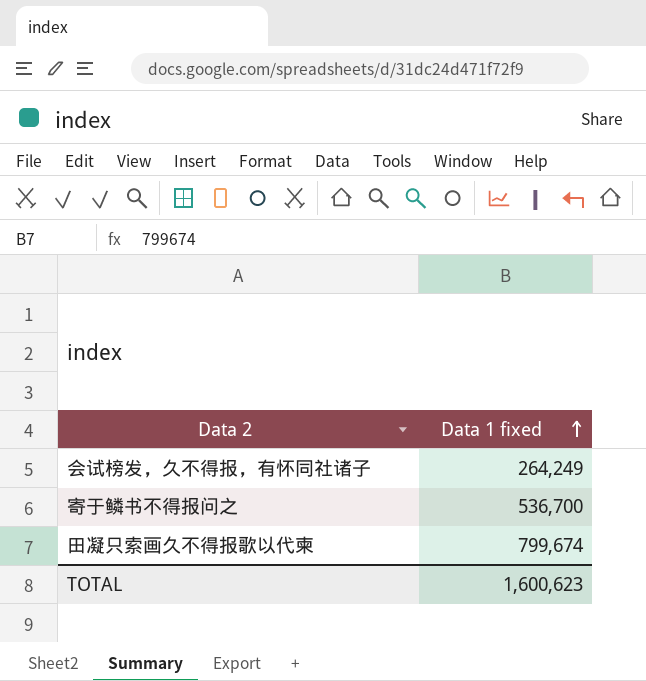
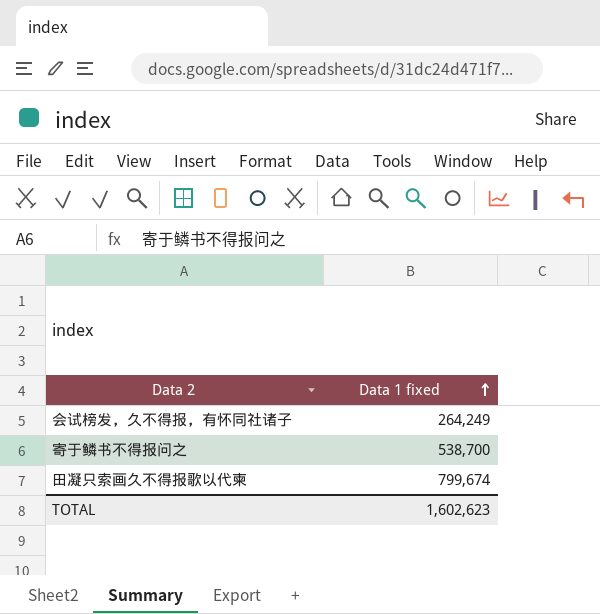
寄于鳞书不得报问之 | Data 1 fixed: 536,700 -> 538,700
TOTAL | Data 1 fixed: 1,600,623 -> 1,602,623

